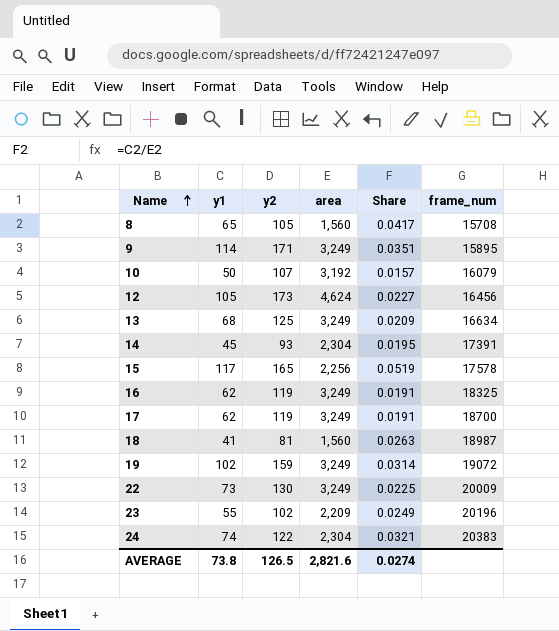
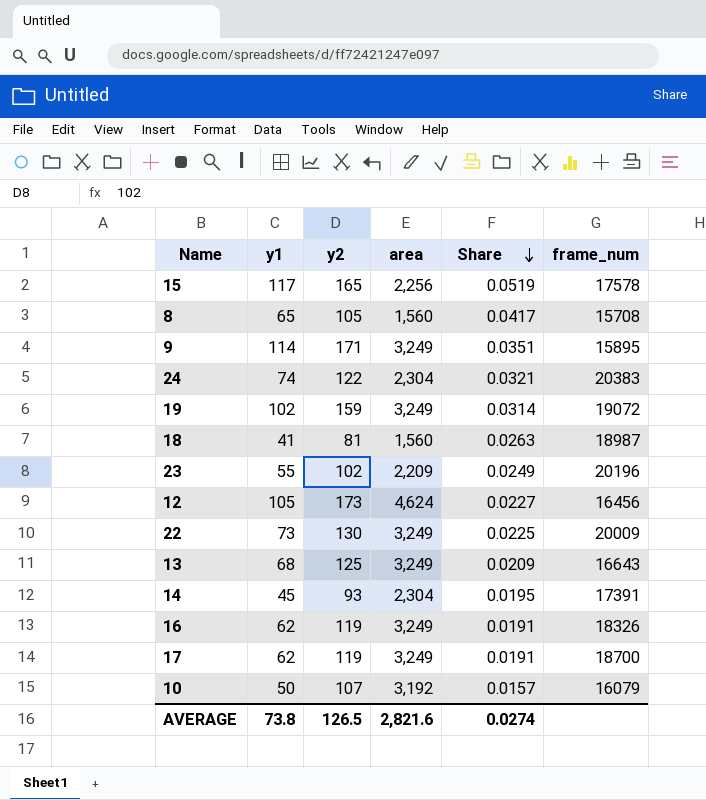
row order: Name ascending -> Share descending
13 | frame_num: 16634 -> 16643
16 | frame_num: 18325 -> 18326

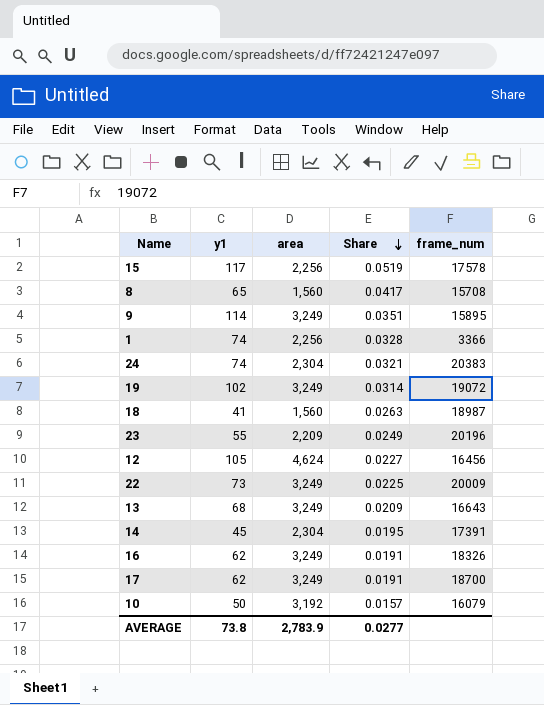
column y2 | position: 3 -> none
row 1: none -> 74 | 2,256 | 0.0328 | 3366
AVERAGE | area: 2,821.6 -> 2,783.9
AVERAGE | Share: 0.0274 -> 0.0277

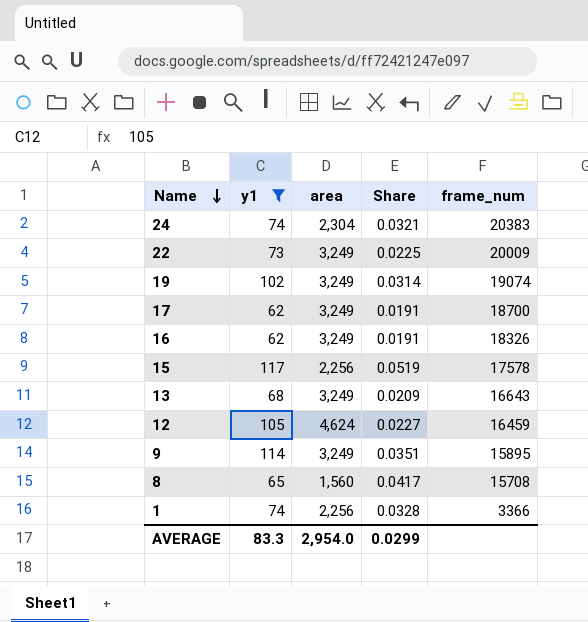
filter: none -> y1 >= 62
row order: Share descending -> Name descending
19 | frame_num: 19072 -> 19074
12 | frame_num: 16456 -> 16459
AVERAGE | y1: 73.8 -> 83.3
AVERAGE | area: 2,783.9 -> 2,954.0
AVERAGE | Share: 0.0277 -> 0.0299

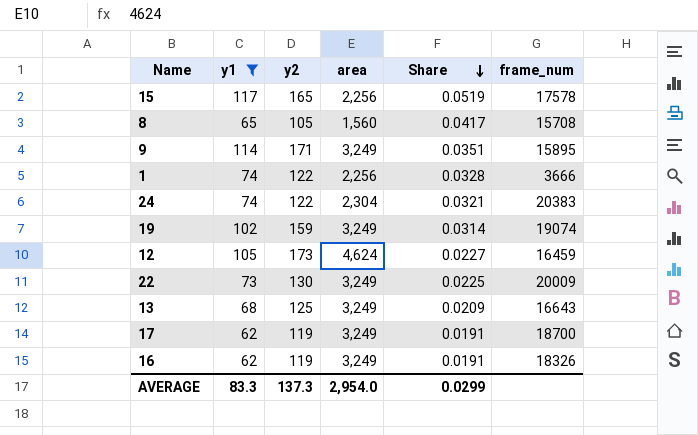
row order: Name descending -> Share descending
column y2 | position: none -> 3
1 | frame_num: 3366 -> 3666

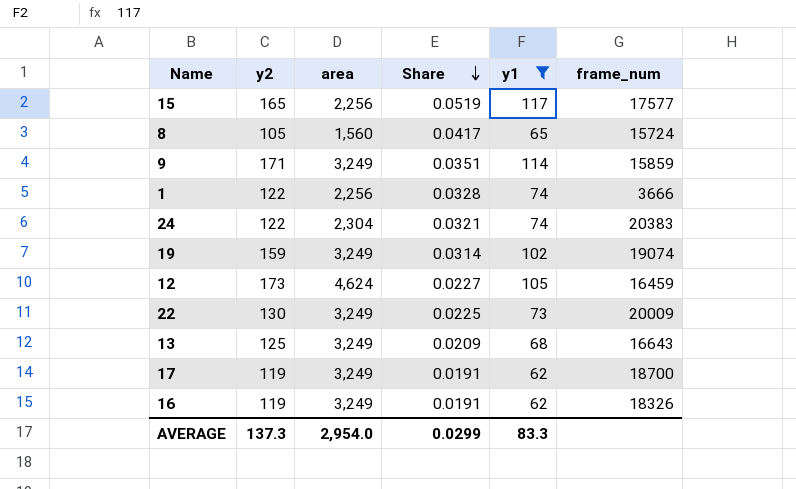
column y1 | position: 2 -> 5
15 | frame_num: 17578 -> 17577
8 | frame_num: 15708 -> 15724
9 | frame_num: 15895 -> 15859

